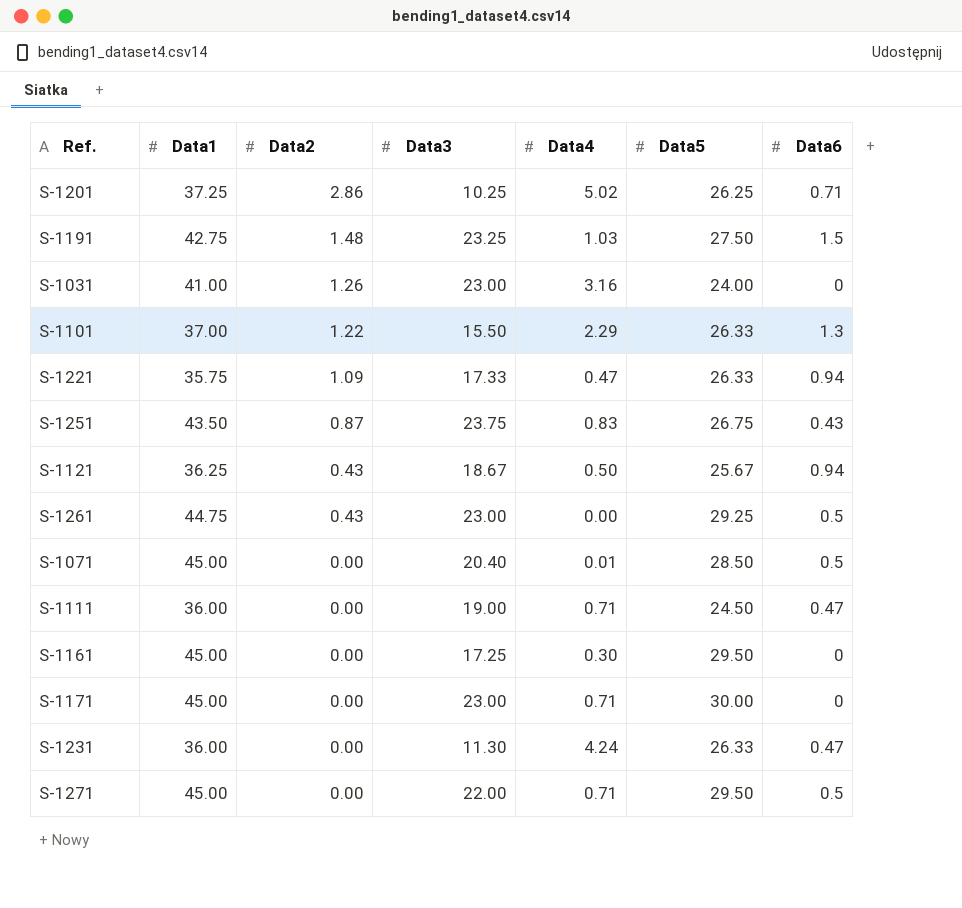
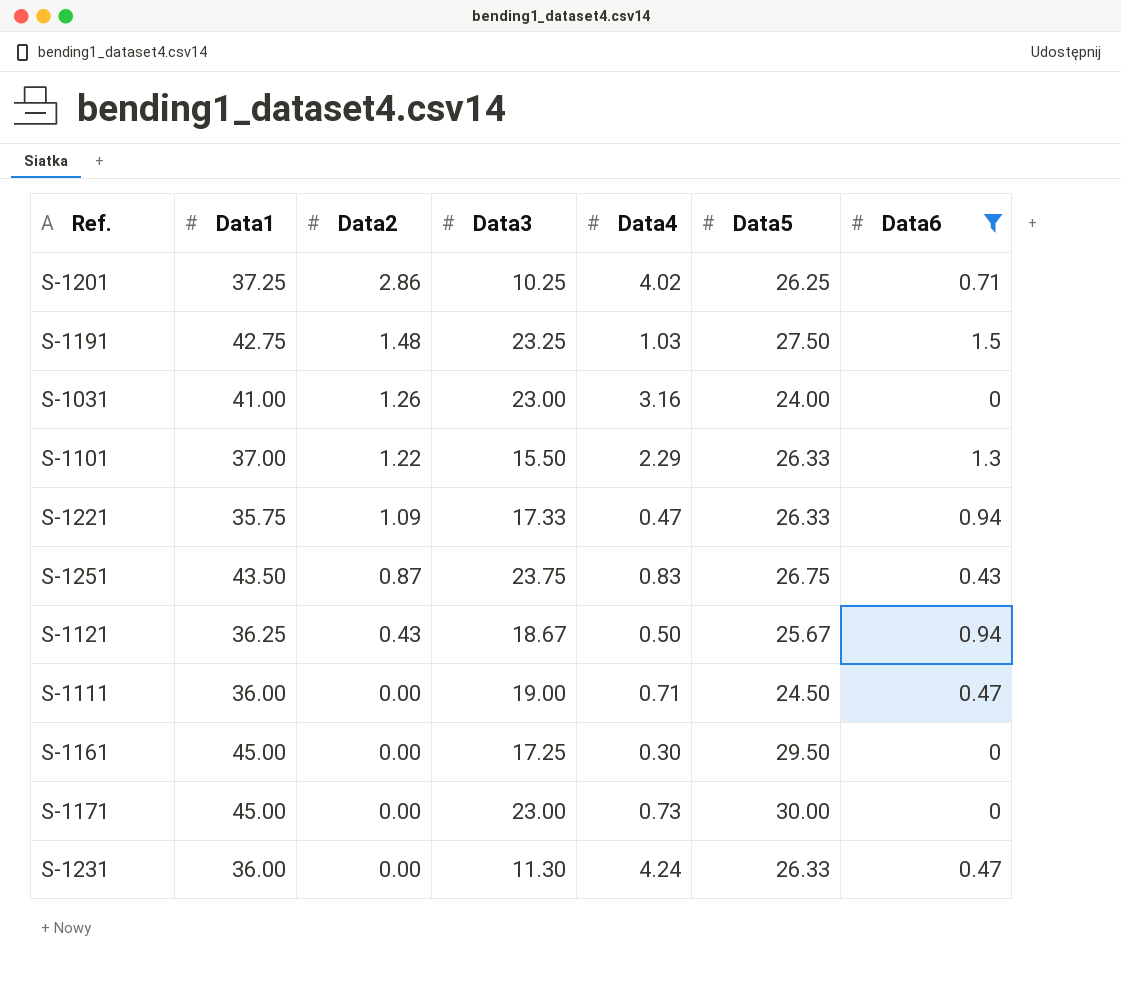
filter: none -> Data6 != 0.5
S-1201 | Data4: 5.02 -> 4.02
S-1171 | Data4: 0.71 -> 0.73

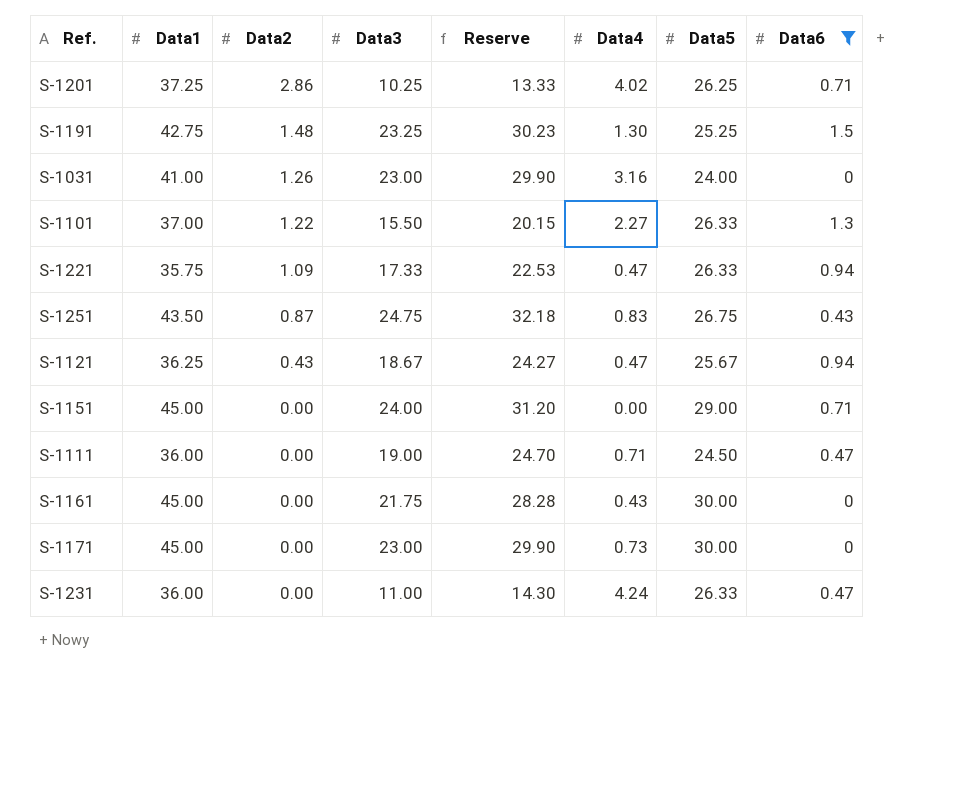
column Reserve | formula: none -> [Data3] * 1.3
S-1191 | Data4: 1.03 -> 1.30
S-1191 | Data5: 27.50 -> 25.25
S-1101 | Data4: 2.29 -> 2.27
S-1251 | Data3: 23.75 -> 24.75
S-1121 | Data4: 0.50 -> 0.47
row S-1151: none -> 45.00 | 0.00 | 24.00 | 31.20 | 0.00 | 29.00 | 0.71
S-1161 | Data3: 17.25 -> 21.75
S-1161 | Data4: 0.30 -> 0.43
S-1161 | Data5: 29.50 -> 30.00
S-1231 | Data3: 11.30 -> 11.00

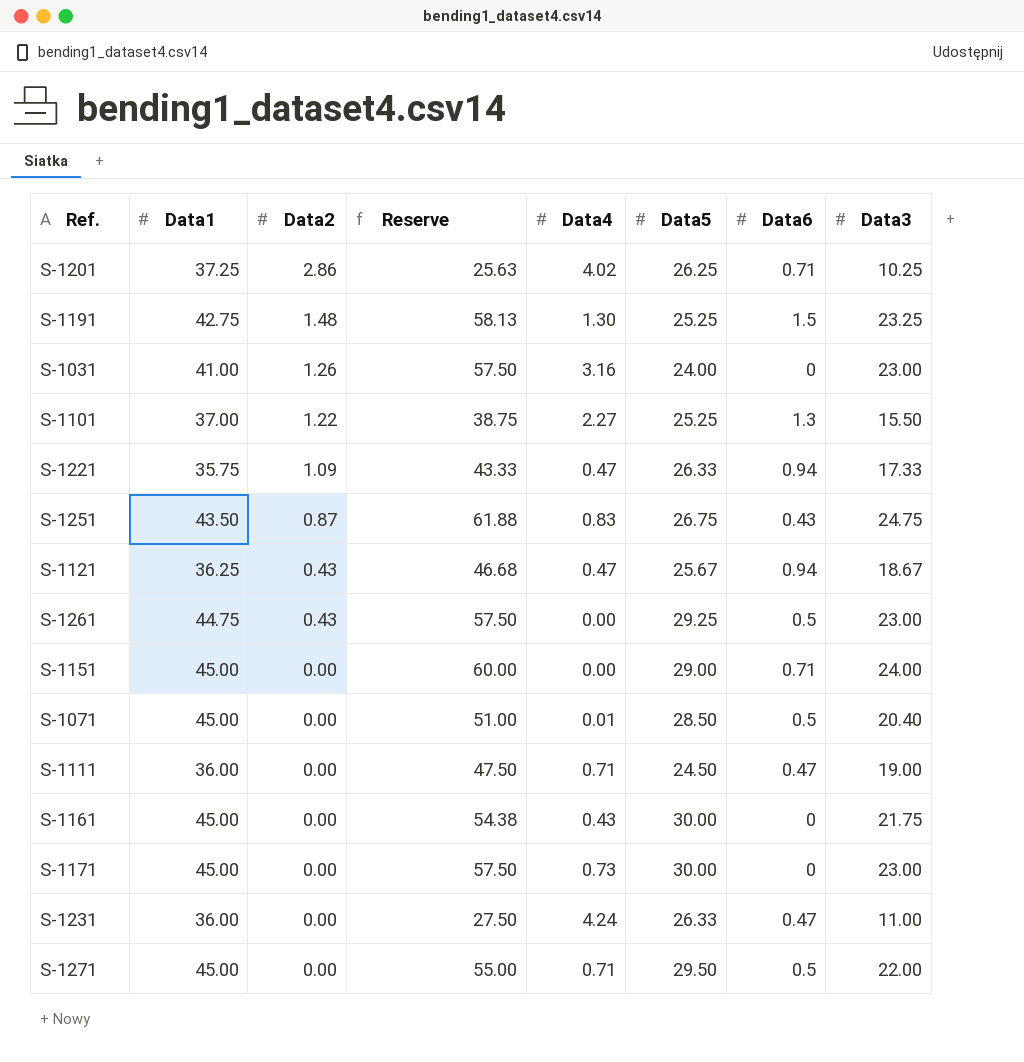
filter: Data6 != 0.5 -> none
column Reserve | formula: [Data3] * 1.3 -> [Data3] * 2.5
column Data3 | position: 4 -> 8
S-1101 | Data5: 26.33 -> 25.25

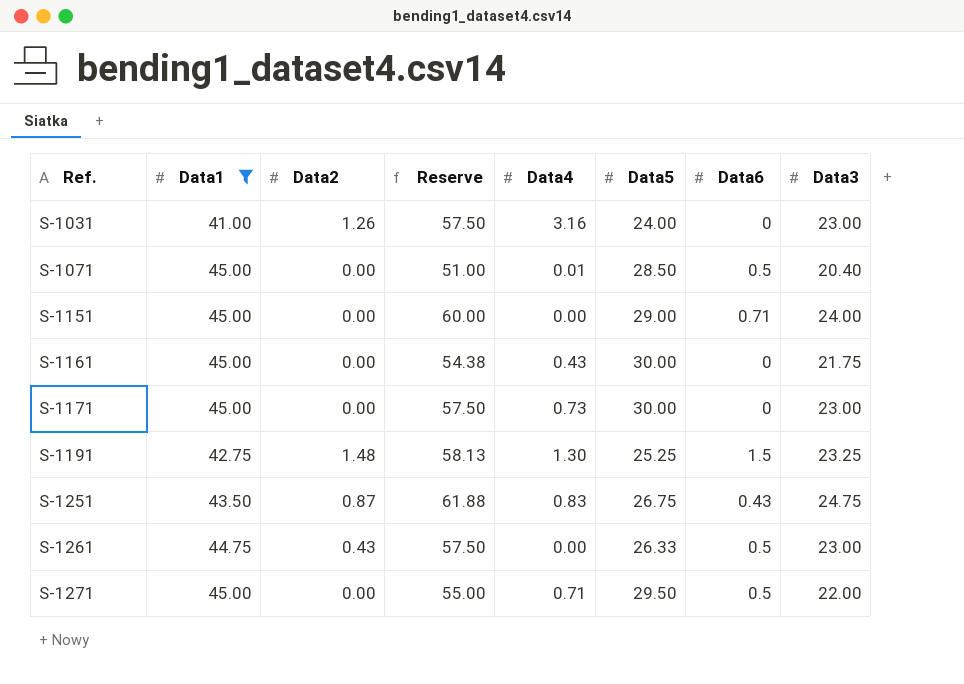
filter: none -> Data1 >= 41.00
row order: Data2 descending -> Ref. ascending
S-1261 | Data5: 29.25 -> 26.33

